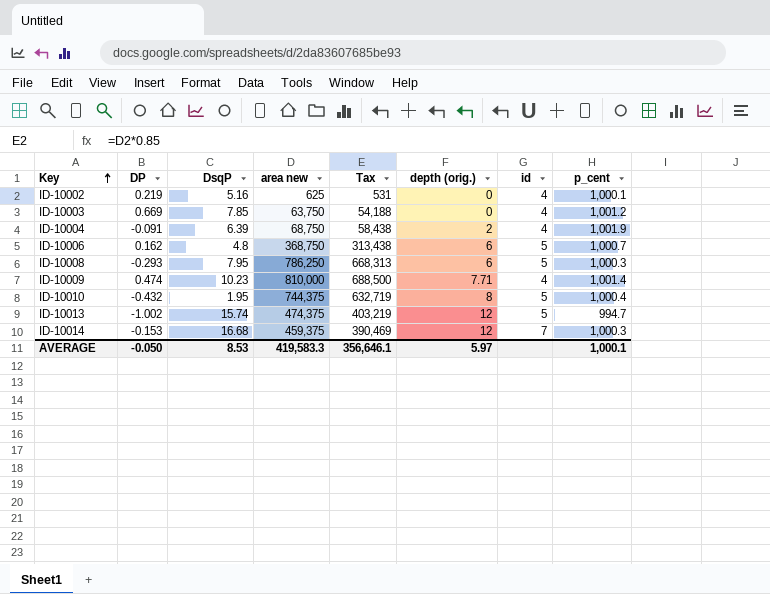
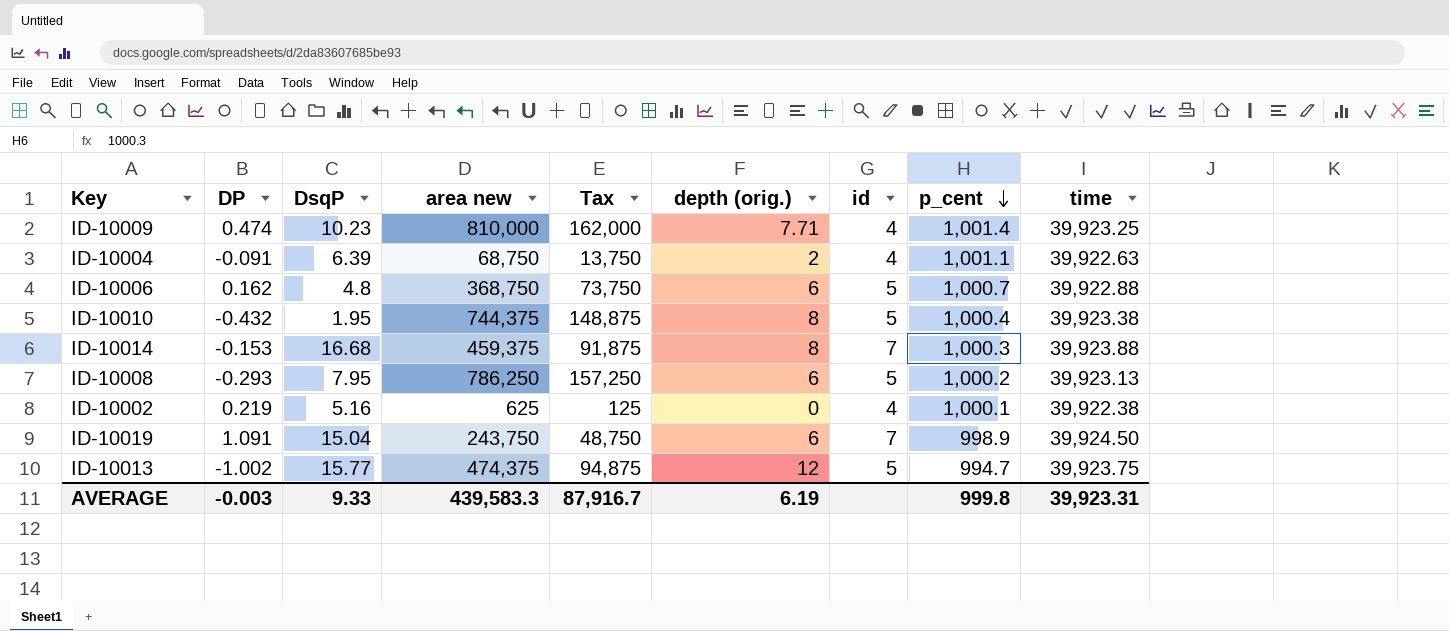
row order: Key ascending -> p_cent descending
column Tax | formula: [area new] * 0.85 -> [area new] * 0.2
column time | position: none -> 9
row ID-10003: 0.669 | 7.85 | 63,750 | 54,188 | 0 | 4 | 1,001.2 -> none
ID-10004 | p_cent: 1,001.9 -> 1,001.1
ID-10014 | depth (orig.): 12 -> 8
ID-10008 | p_cent: 1,000.3 -> 1,000.2
row ID-10019: none -> 1.091 | 15.04 | 243,750 | 48,750 | 6 | 7 | 998.9 | 39,924.50
ID-10013 | DsqP: 15.74 -> 15.77
AVERAGE | DP: -0.050 -> -0.003
AVERAGE | DsqP: 8.53 -> 9.33
AVERAGE | area new: 419,583.3 -> 439,583.3
AVERAGE | Tax: 356,646.1 -> 87,916.7
AVERAGE | depth (orig.): 5.97 -> 6.19
AVERAGE | p_cent: 1,000.1 -> 999.8

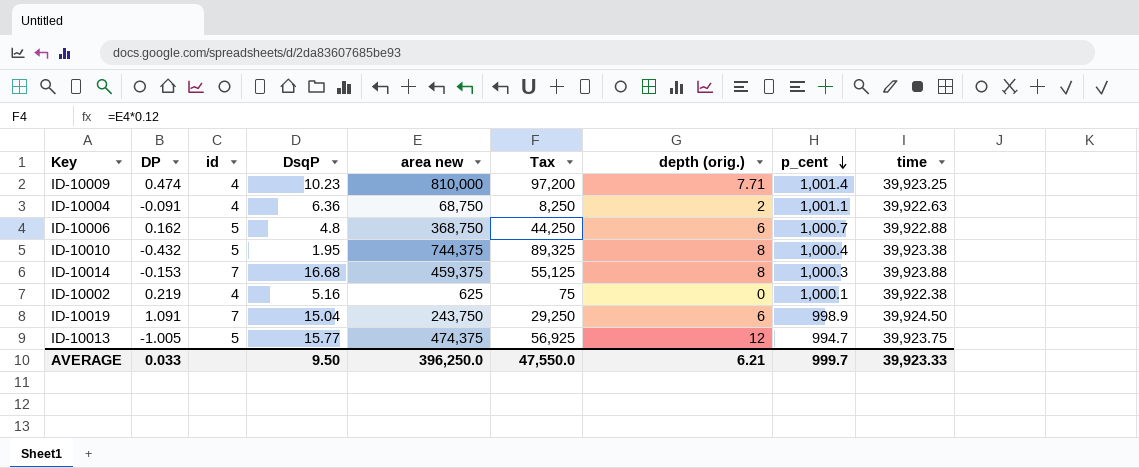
column id | position: 7 -> 3
column Tax | formula: [area new] * 0.2 -> [area new] * 0.12
row ID-10008: -0.293 | 7.95 | 786,250 | 157,250 | 6 | 5 | 1,000.2 | 39,923.13 -> none
ID-10004 | DsqP: 6.39 -> 6.36
ID-10013 | DP: -1.002 -> -1.005
AVERAGE | DP: -0.003 -> 0.033
AVERAGE | DsqP: 9.33 -> 9.50
AVERAGE | area new: 439,583.3 -> 396,250.0
AVERAGE | Tax: 87,916.7 -> 47,550.0
AVERAGE | depth (orig.): 6.19 -> 6.21
AVERAGE | p_cent: 999.8 -> 999.7
AVERAGE | time: 39,923.31 -> 39,923.33

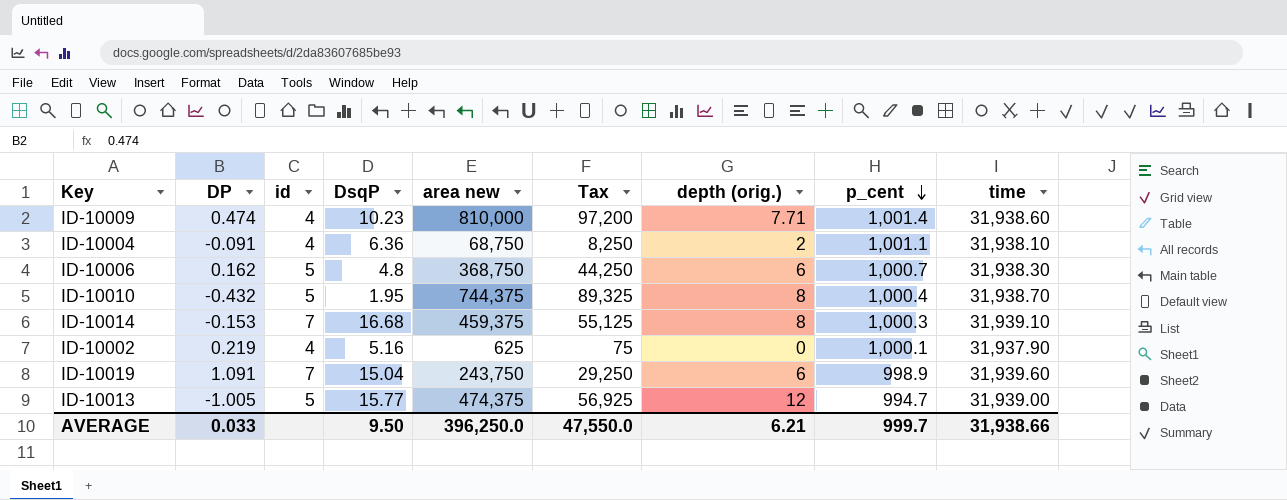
ID-10009 | time: 39,923.25 -> 31,938.60
ID-10004 | time: 39,922.63 -> 31,938.10
ID-10006 | time: 39,922.88 -> 31,938.30
ID-10010 | time: 39,923.38 -> 31,938.70
ID-10014 | time: 39,923.88 -> 31,939.10
ID-10002 | time: 39,922.38 -> 31,937.90
ID-10019 | time: 39,924.50 -> 31,939.60
ID-10013 | time: 39,923.75 -> 31,939.00
AVERAGE | time: 39,923.33 -> 31,938.66

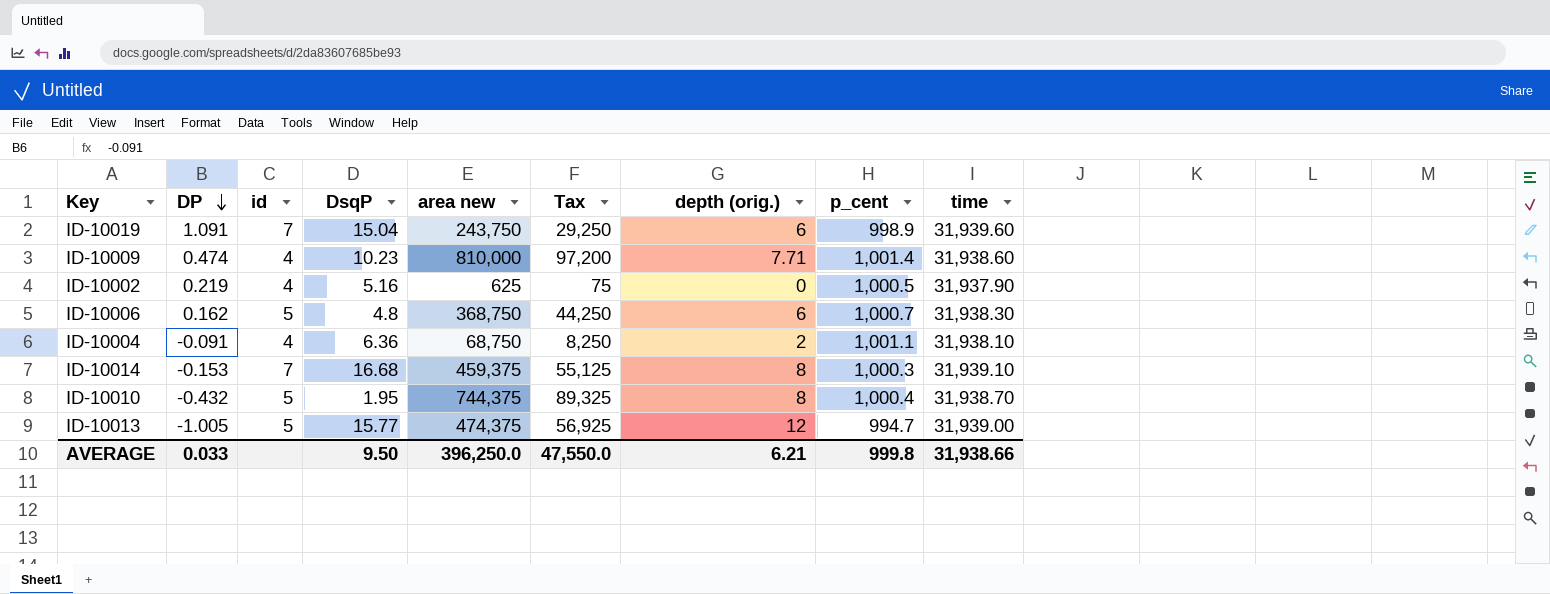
row order: p_cent descending -> DP descending
ID-10002 | p_cent: 1,000.1 -> 1,000.5
AVERAGE | p_cent: 999.7 -> 999.8

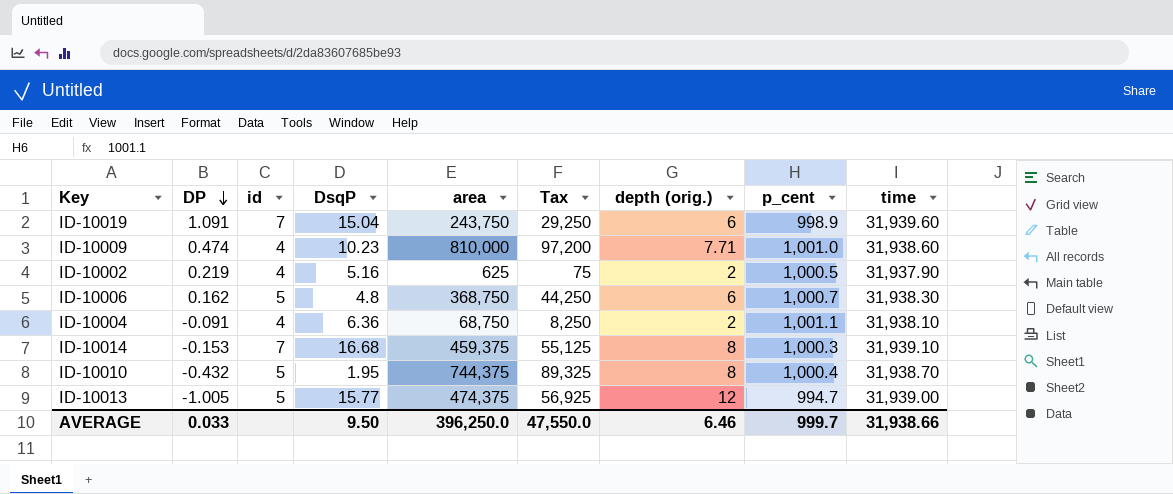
column name: area new -> area
ID-10009 | p_cent: 1,001.4 -> 1,001.0
ID-10002 | depth (orig.): 0 -> 2
AVERAGE | depth (orig.): 6.21 -> 6.46
AVERAGE | p_cent: 999.8 -> 999.7

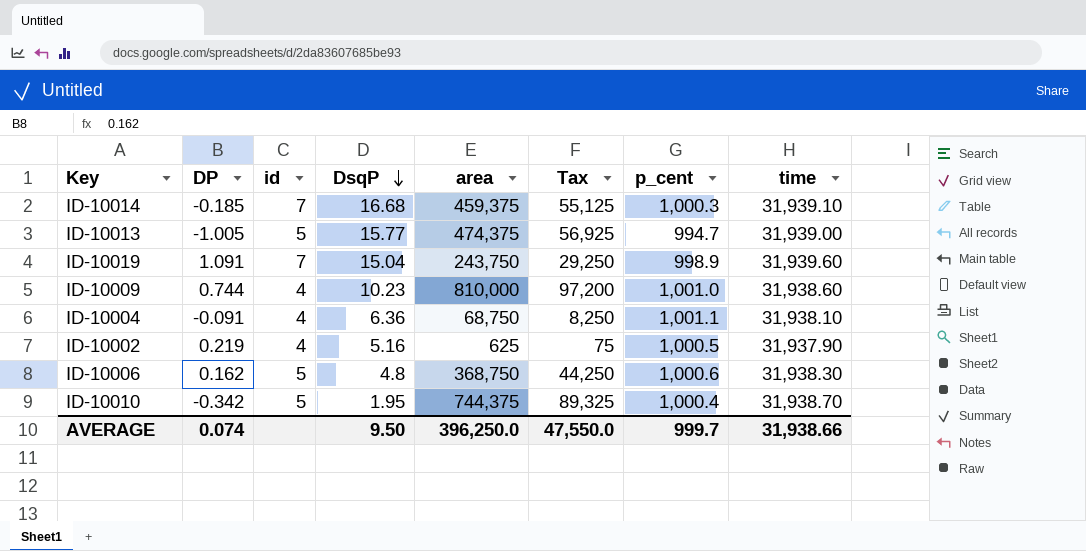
row order: DP descending -> DsqP descending
column depth (orig.) | position: 7 -> none
ID-10014 | DP: -0.153 -> -0.185
ID-10009 | DP: 0.474 -> 0.744
ID-10006 | p_cent: 1,000.7 -> 1,000.6
ID-10010 | DP: -0.432 -> -0.342
AVERAGE | DP: 0.033 -> 0.074

